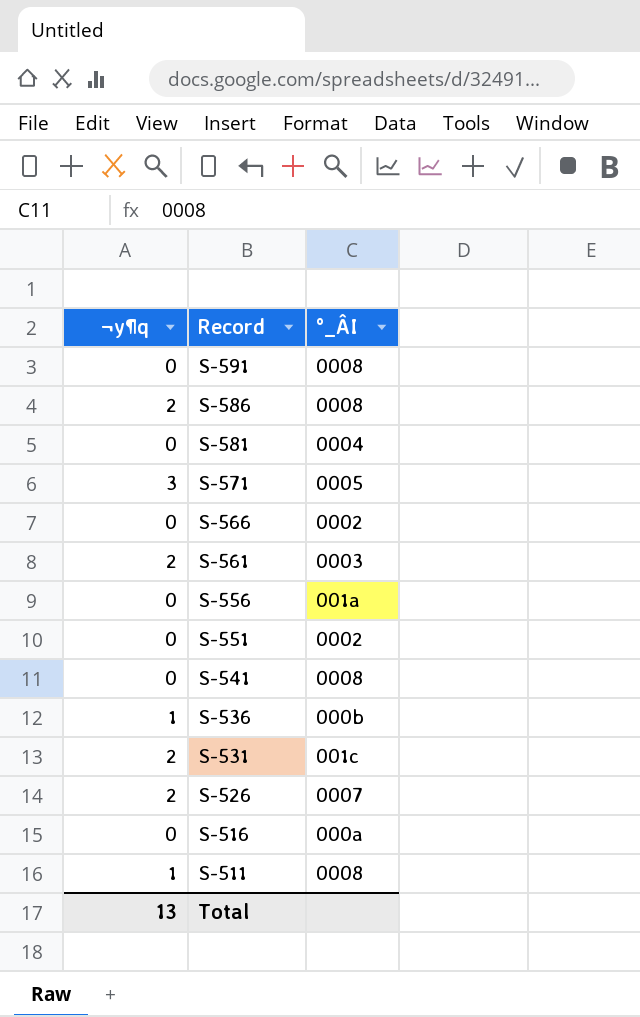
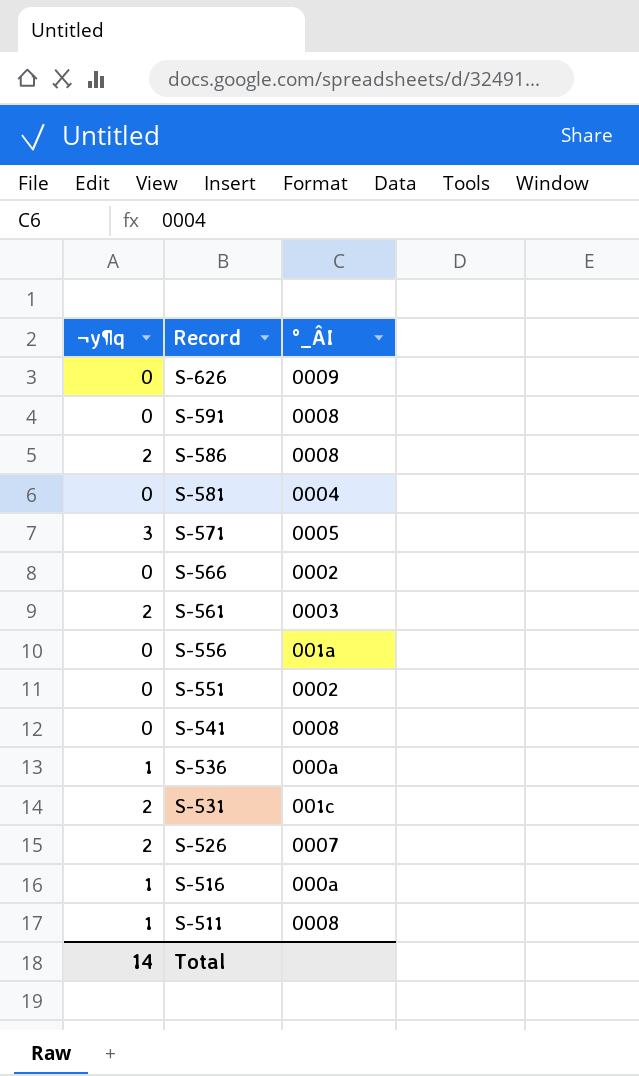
row S-626: none -> 0 | 0009
S-536 | °_ÂI: 000b -> 000a
S-516 | ¬y¶q: 0 -> 1
Total | ¬y¶q: 13 -> 14

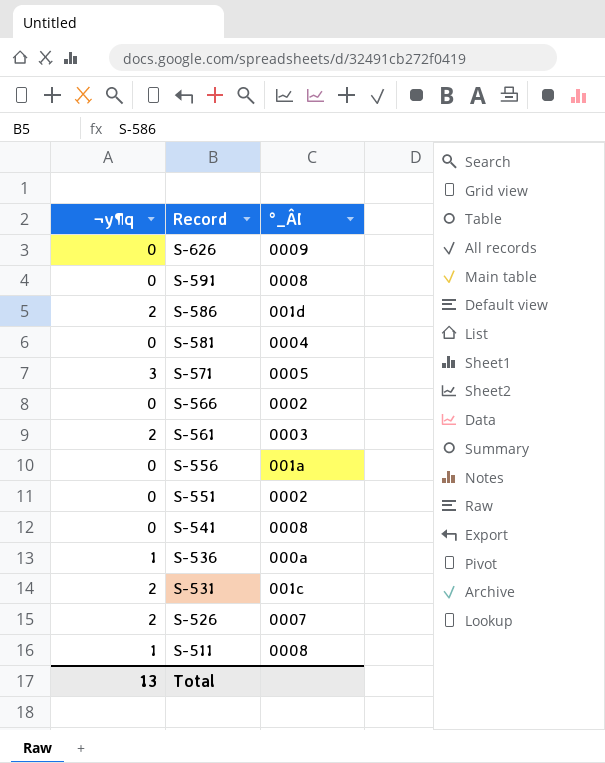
row S-516: 1 | 000a -> none
S-586 | °_ÂI: 0008 -> 001d
Total | ¬y¶q: 14 -> 13

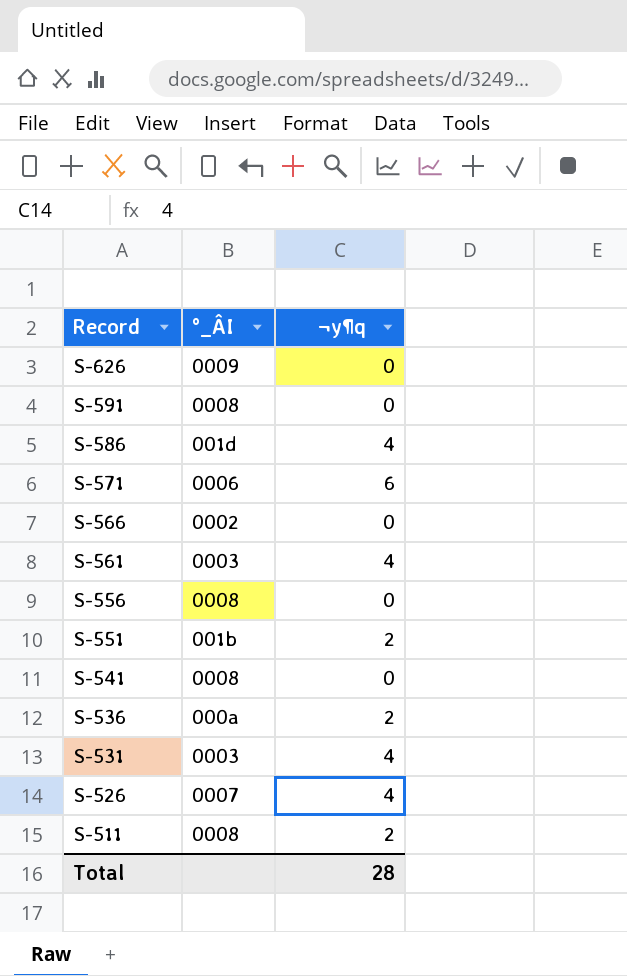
column ¬y¶q | position: 1 -> 3
row S-581: 0 | 0004 -> none
S-586 | ¬y¶q: 2 -> 4
S-571 | °_ÂI: 0005 -> 0006
S-571 | ¬y¶q: 3 -> 6
S-561 | ¬y¶q: 2 -> 4
S-556 | °_ÂI: 001a -> 0008
S-551 | °_ÂI: 0002 -> 001b
S-551 | ¬y¶q: 0 -> 2
S-536 | ¬y¶q: 1 -> 2
S-531 | °_ÂI: 001c -> 0003
S-531 | ¬y¶q: 2 -> 4
S-526 | ¬y¶q: 2 -> 4
S-511 | ¬y¶q: 1 -> 2
Total | ¬y¶q: 13 -> 28

